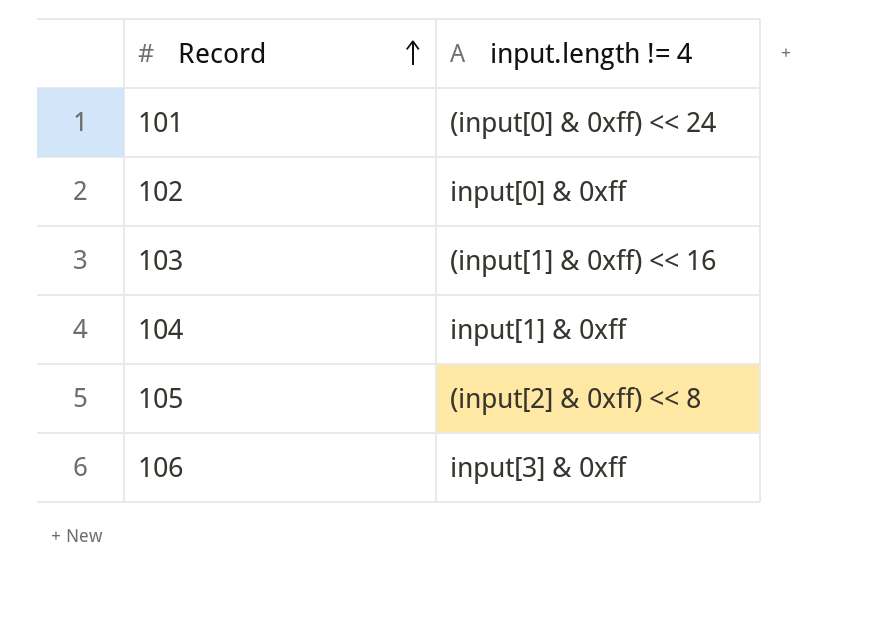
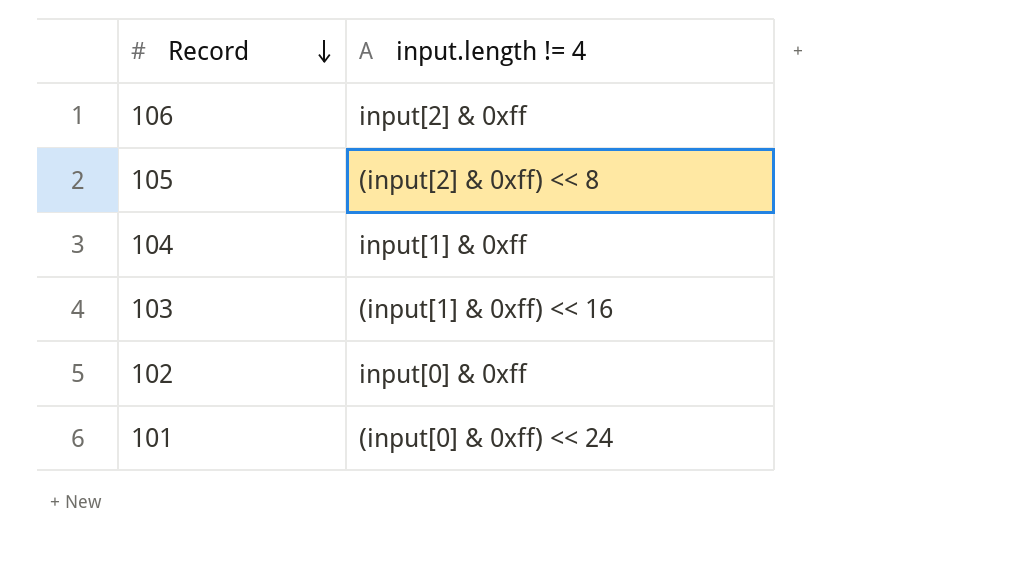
row order: Record ascending -> Record descending
106 | input.length != 4: input[3] & 0xff -> input[2] & 0xff

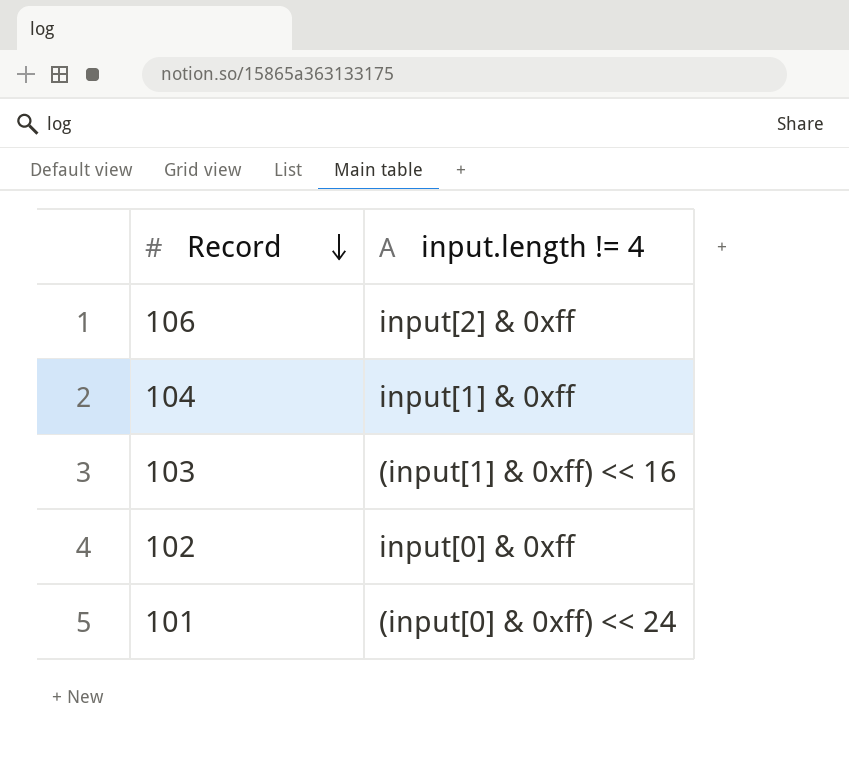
row 105: (input[2] & 0xff) << 8 -> none

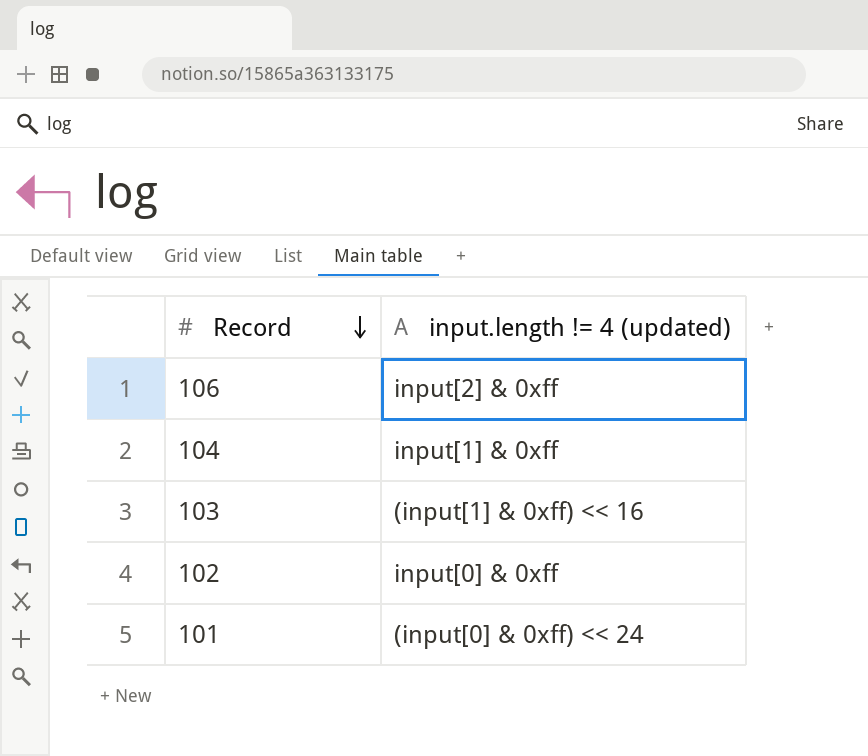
column name: input.length != 4 -> input.length != 4 (updated)

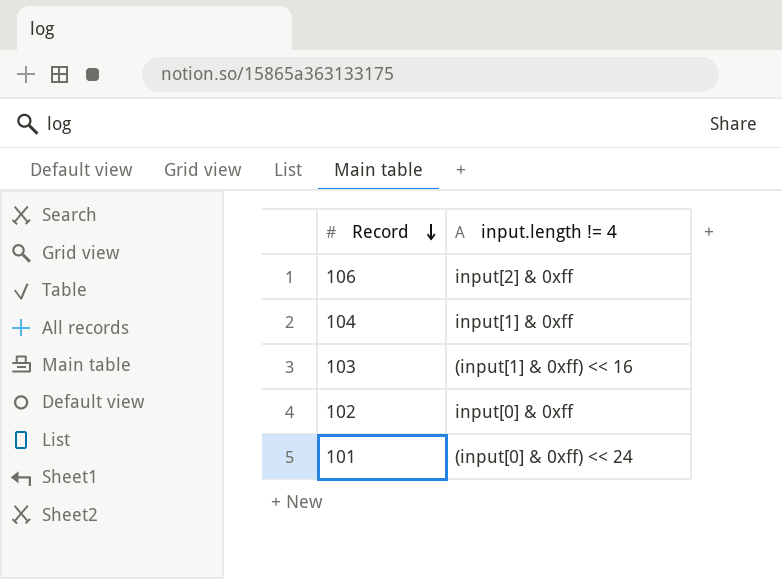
column name: input.length != 4 (updated) -> input.length != 4

